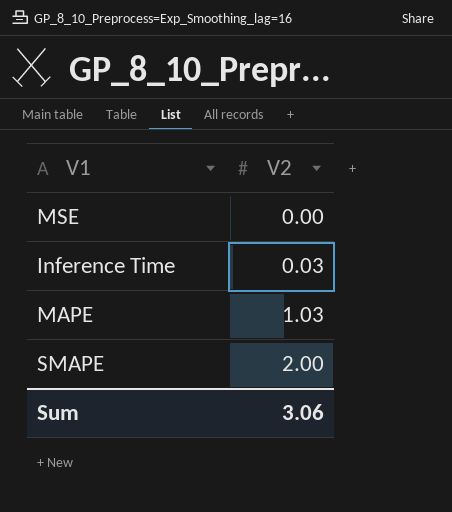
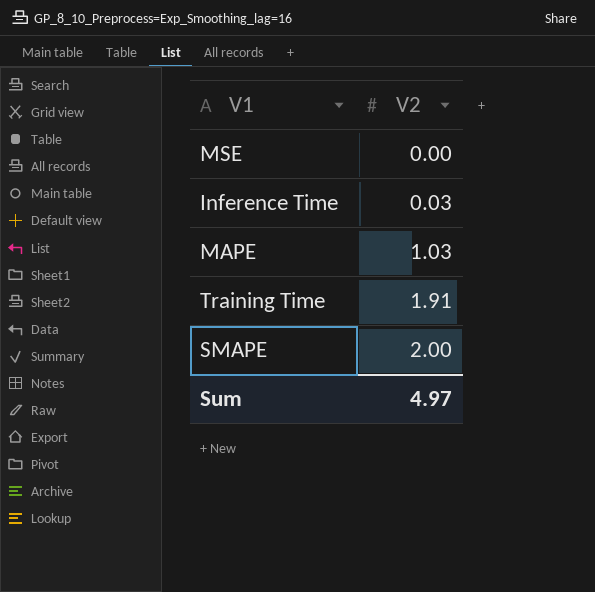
row Training Time: none -> 1.91
Sum | V2: 3.06 -> 4.97

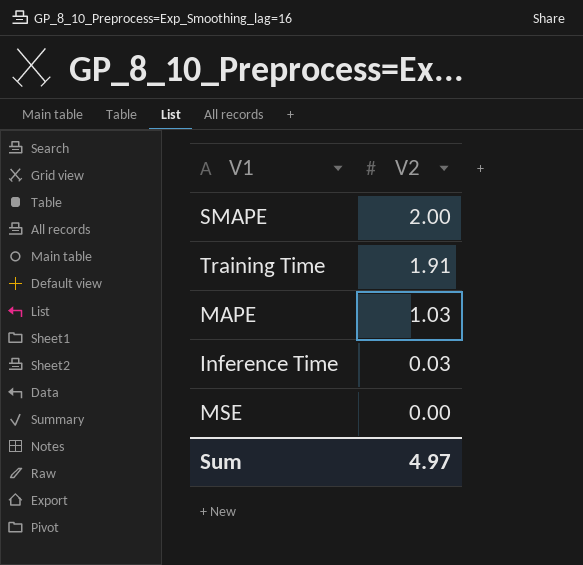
row order: V2 ascending -> V2 descending

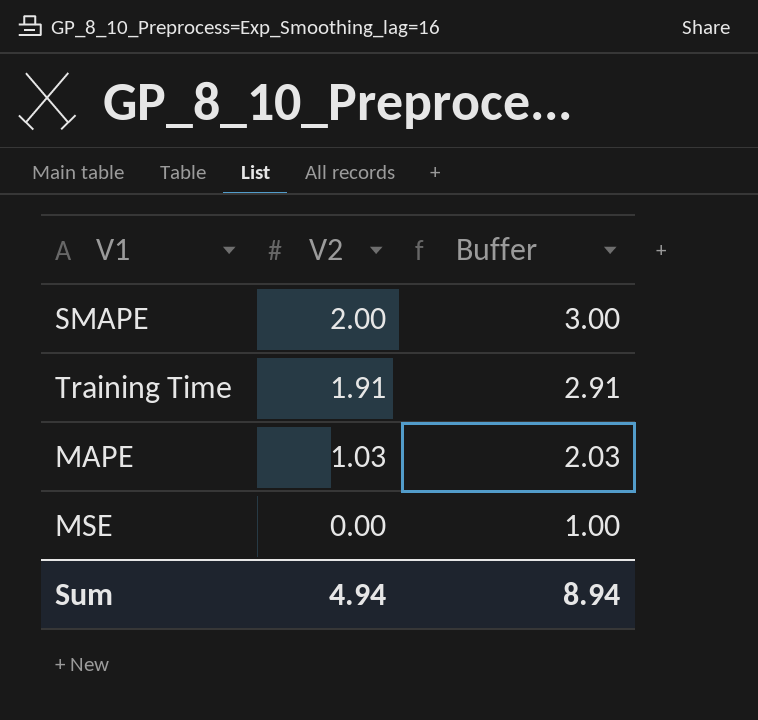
column Buffer | formula: none -> [V2] + 1
row Inference Time: 0.03 -> none
Sum | V2: 4.97 -> 4.94

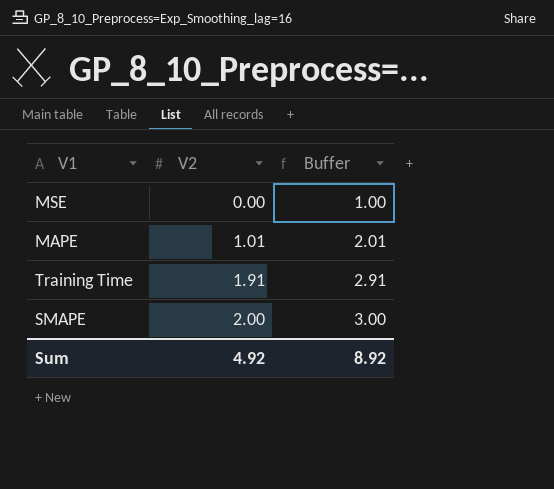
row order: V2 descending -> V2 ascending
MAPE | V2: 1.03 -> 1.01
MAPE | Buffer: 2.03 -> 2.01
Sum | V2: 4.94 -> 4.92
Sum | Buffer: 8.94 -> 8.92

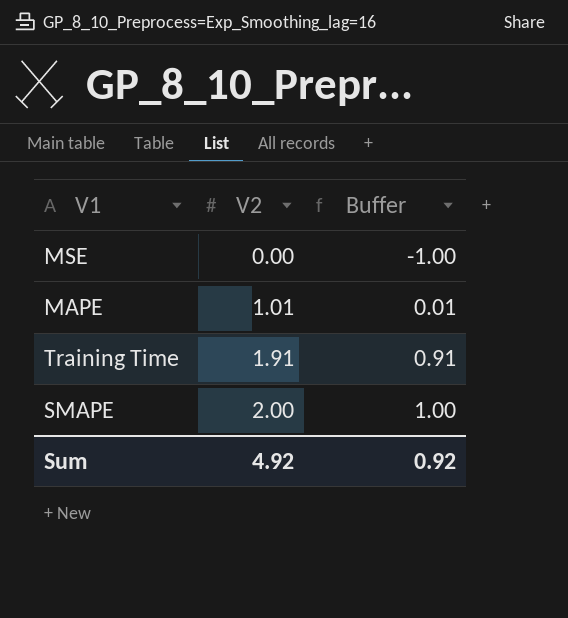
column Buffer | formula: [V2] + 1 -> [V2] - 1
Sum | Buffer: 8.92 -> 0.92

